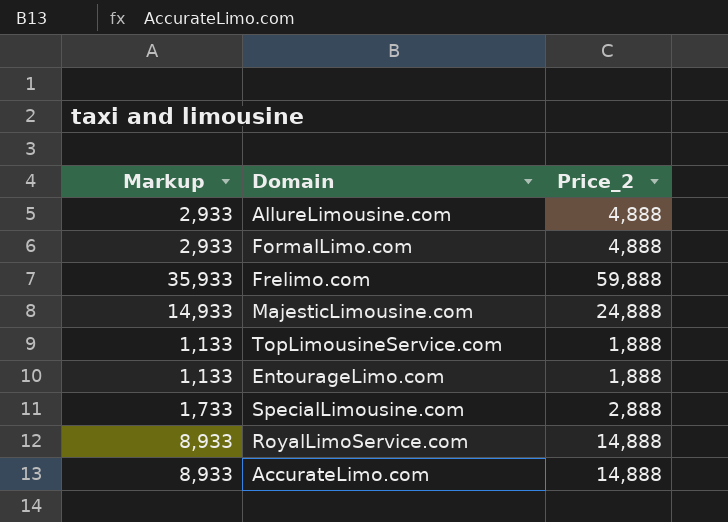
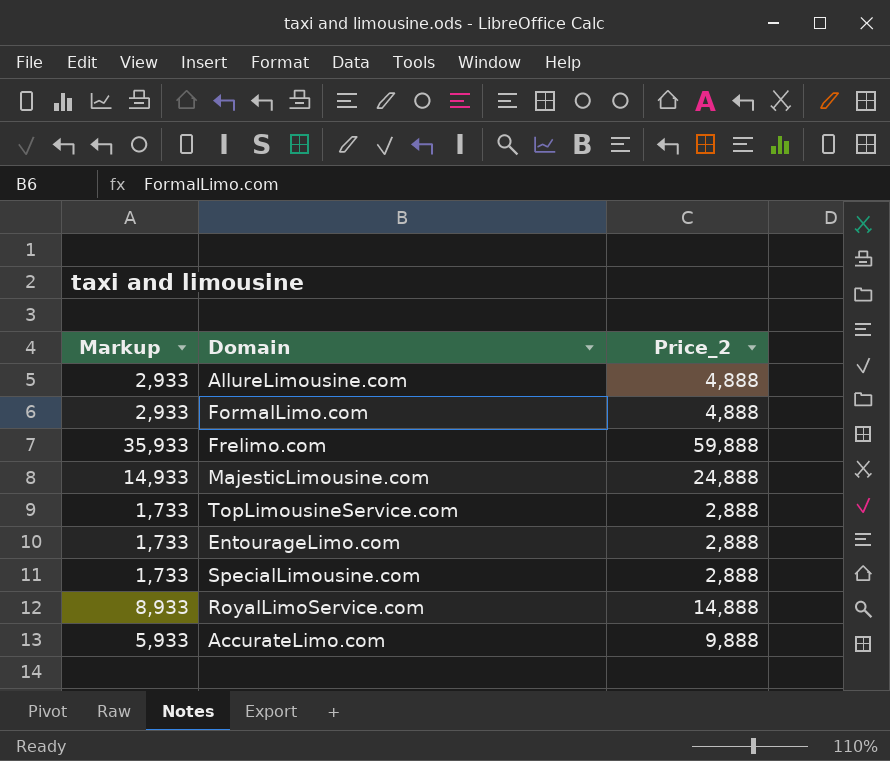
TopLimousineService.com | Markup: 1,133 -> 1,733
TopLimousineService.com | Price_2: 1,888 -> 2,888
EntourageLimo.com | Markup: 1,133 -> 1,733
EntourageLimo.com | Price_2: 1,888 -> 2,888
AccurateLimo.com | Markup: 8,933 -> 5,933
AccurateLimo.com | Price_2: 14,888 -> 9,888

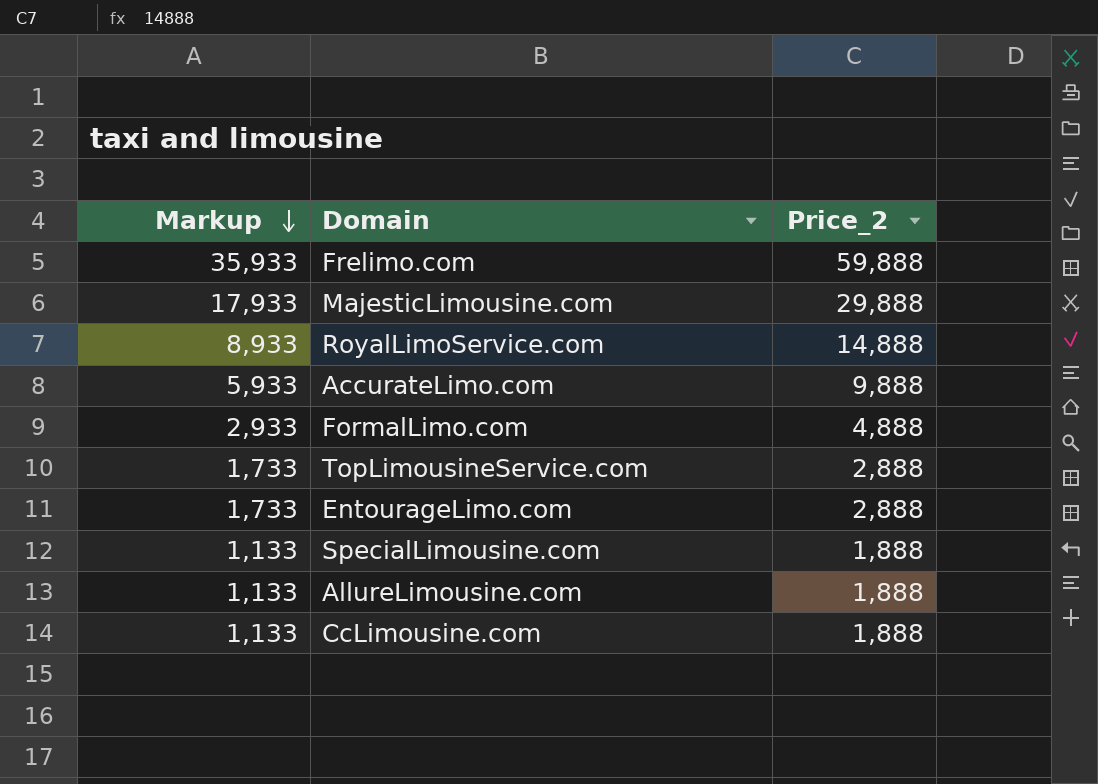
row order: none -> Markup descending
MajesticLimousine.com | Markup: 14,933 -> 17,933
MajesticLimousine.com | Price_2: 24,888 -> 29,888
SpecialLimousine.com | Markup: 1,733 -> 1,133
SpecialLimousine.com | Price_2: 2,888 -> 1,888
AllureLimousine.com | Markup: 2,933 -> 1,133
AllureLimousine.com | Price_2: 4,888 -> 1,888
row CcLimousine.com: none -> 1,133 | 1,888

